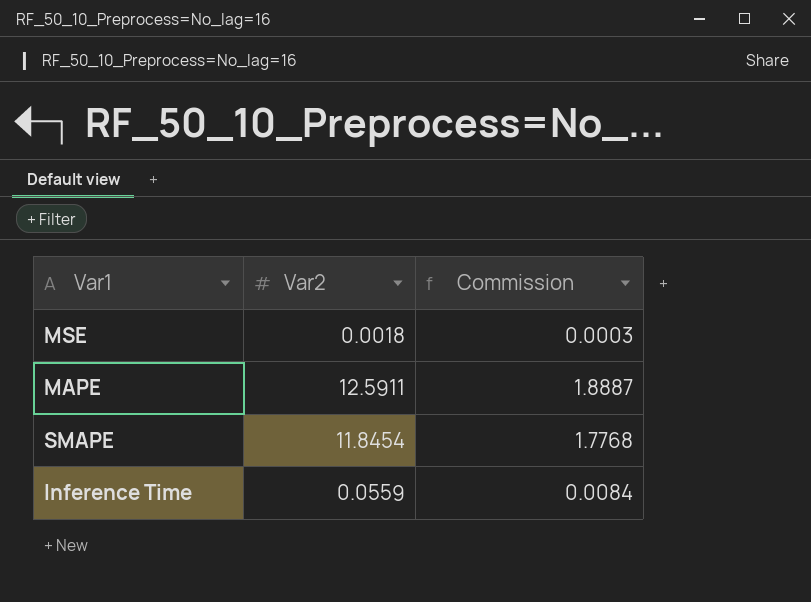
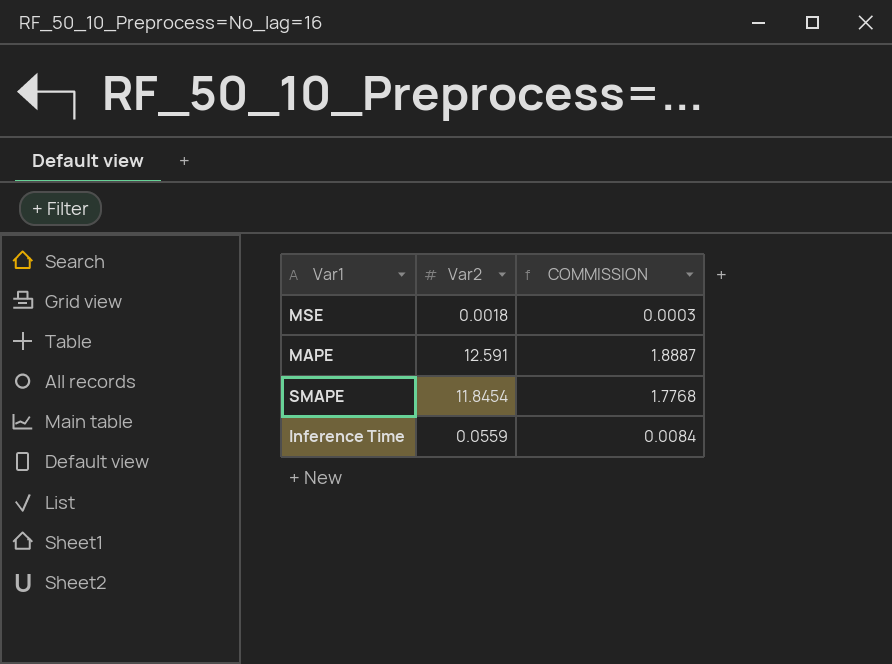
column name: Commission -> COMMISSION
MAPE | Var2: 12.5911 -> 12.591

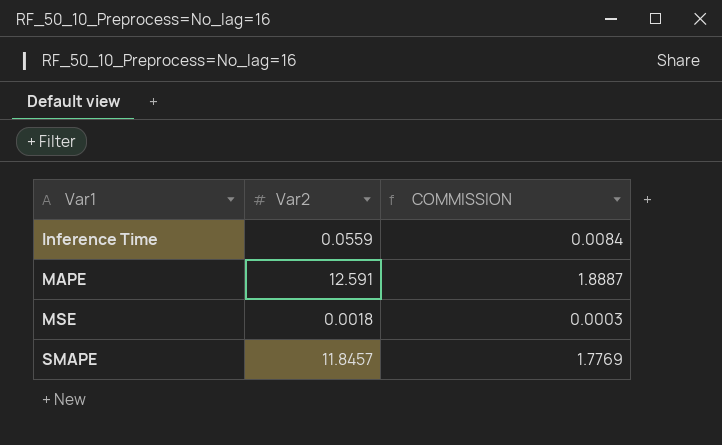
row order: none -> Var1 ascending
SMAPE | Var2: 11.8454 -> 11.8457
SMAPE | COMMISSION: 1.7768 -> 1.7769

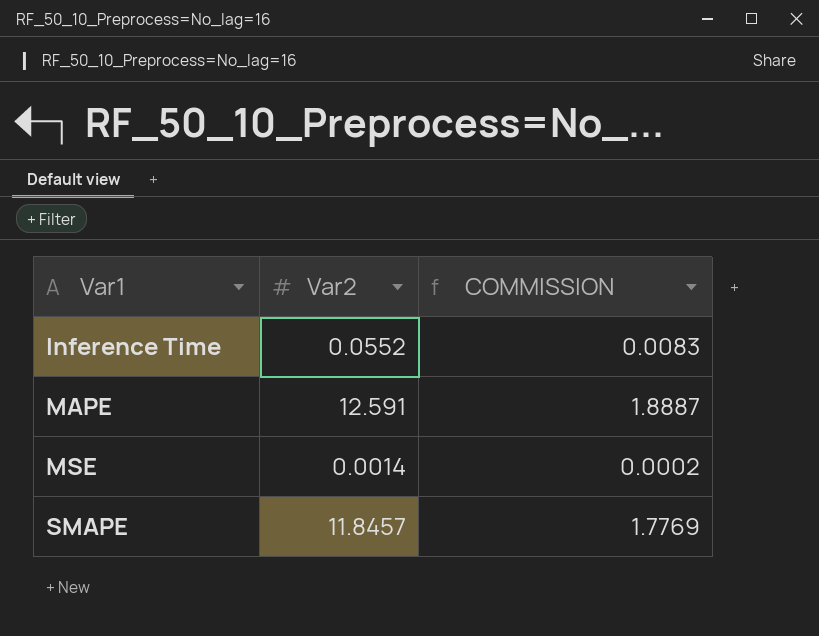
Inference Time | Var2: 0.0559 -> 0.0552
Inference Time | COMMISSION: 0.0084 -> 0.0083
MSE | Var2: 0.0018 -> 0.0014
MSE | COMMISSION: 0.0003 -> 0.0002

